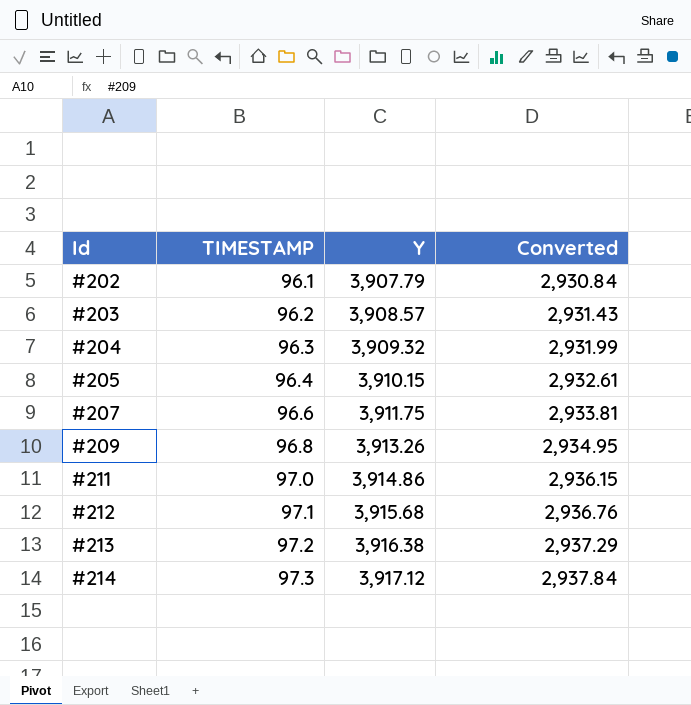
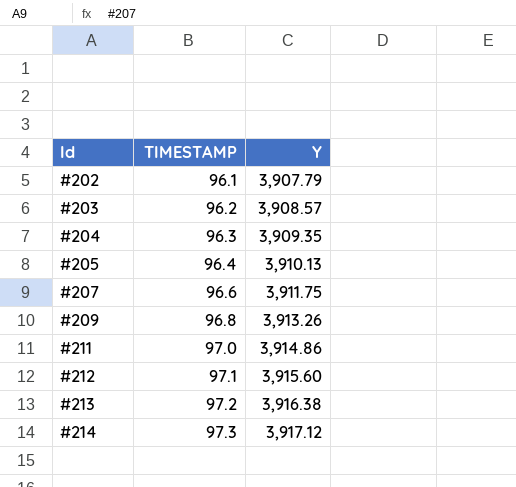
column Converted | formula: [Y] * 0.75 -> none
#204 | Y: 3,909.32 -> 3,909.35
#205 | Y: 3,910.15 -> 3,910.13
#212 | Y: 3,915.68 -> 3,915.60

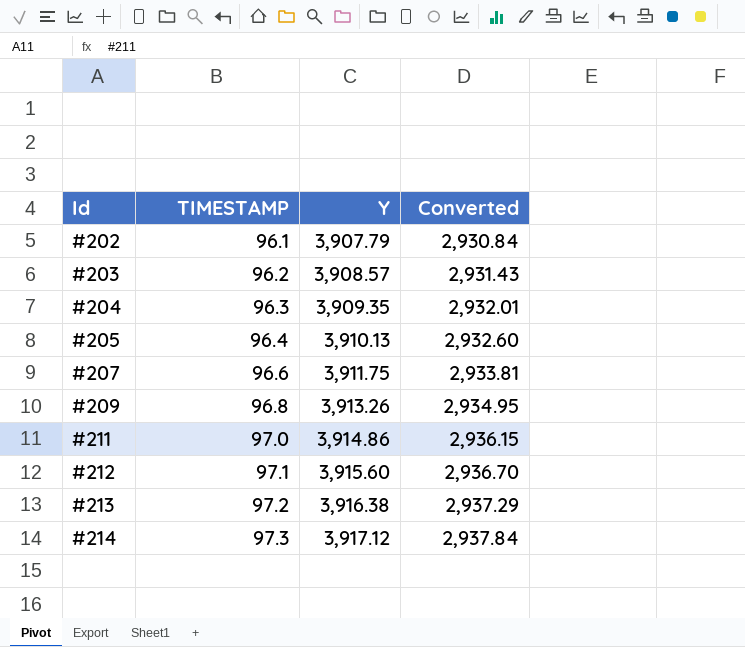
column Converted | formula: none -> [Y] * 0.75

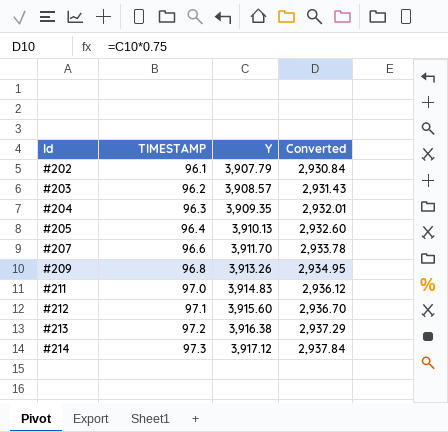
#207 | Y: 3,911.75 -> 3,911.70
#207 | Converted: 2,933.81 -> 2,933.78
#211 | Y: 3,914.86 -> 3,914.83
#211 | Converted: 2,936.15 -> 2,936.12

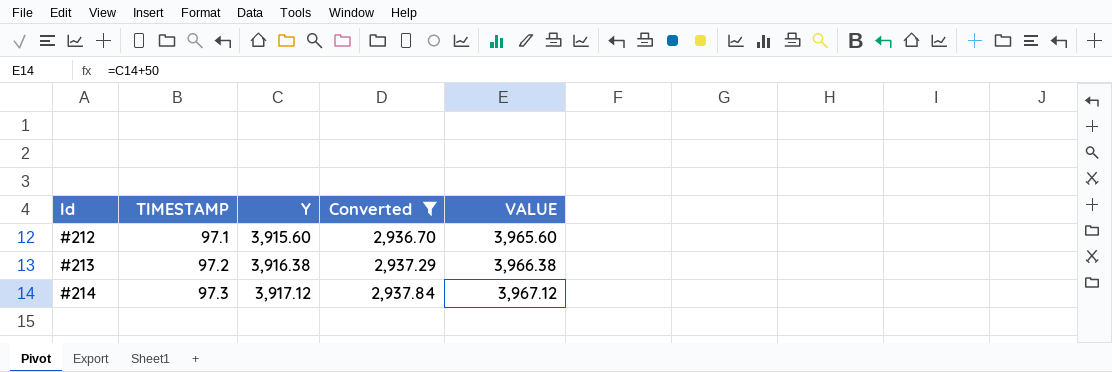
filter: none -> Converted >= 2,936.70
column VALUE | formula: none -> [Y] + 50

